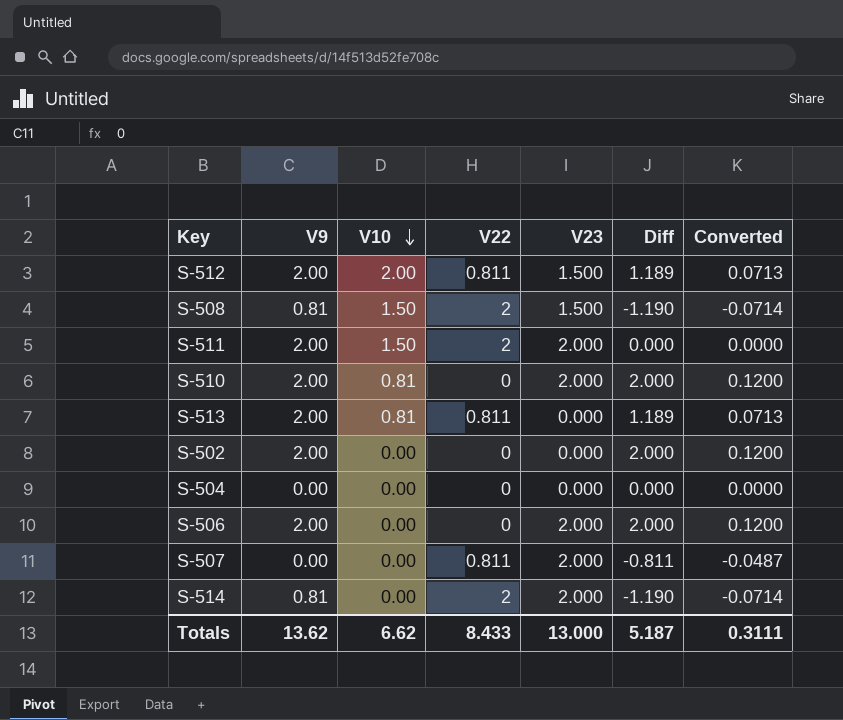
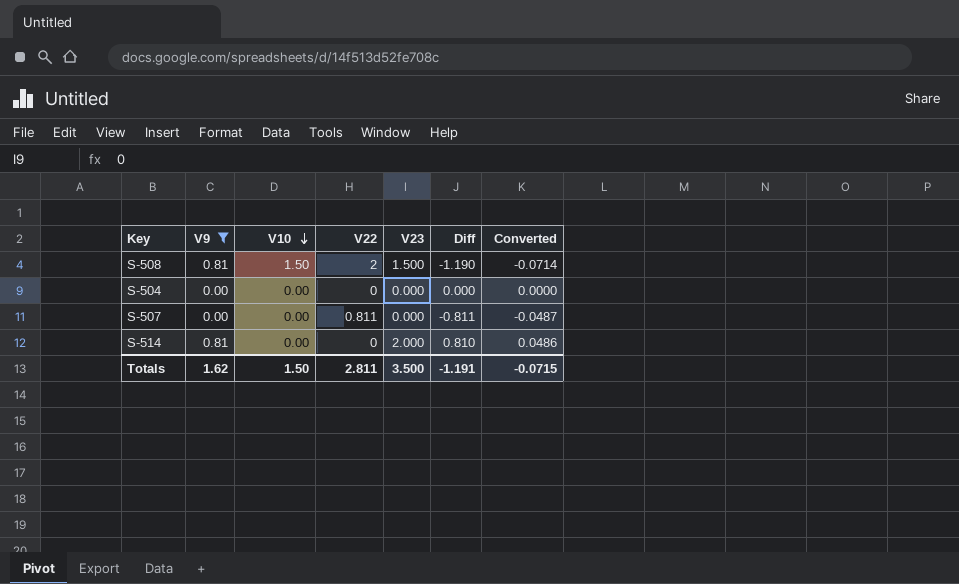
filter: none -> V9 != 2.00
S-507 | V23: 2.000 -> 0.000
S-514 | V22: 2 -> 0
S-514 | Diff: -1.190 -> 0.810
S-514 | Converted: -0.0714 -> 0.0486
Totals | V9: 13.62 -> 1.62
Totals | V10: 6.62 -> 1.50
Totals | V22: 8.433 -> 2.811
Totals | V23: 13.000 -> 3.500
Totals | Diff: 5.187 -> -1.191
Totals | Converted: 0.3111 -> -0.0715

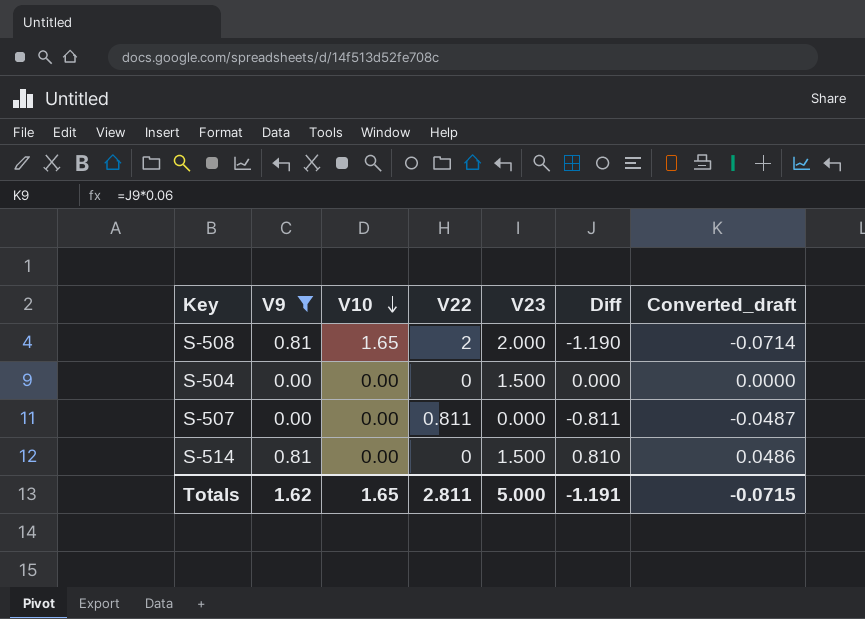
column name: Converted -> Converted_draft
S-508 | V10: 1.50 -> 1.65
S-508 | V23: 1.500 -> 2.000
S-504 | V23: 0.000 -> 1.500
S-514 | V23: 2.000 -> 1.500
Totals | V10: 1.50 -> 1.65
Totals | V23: 3.500 -> 5.000

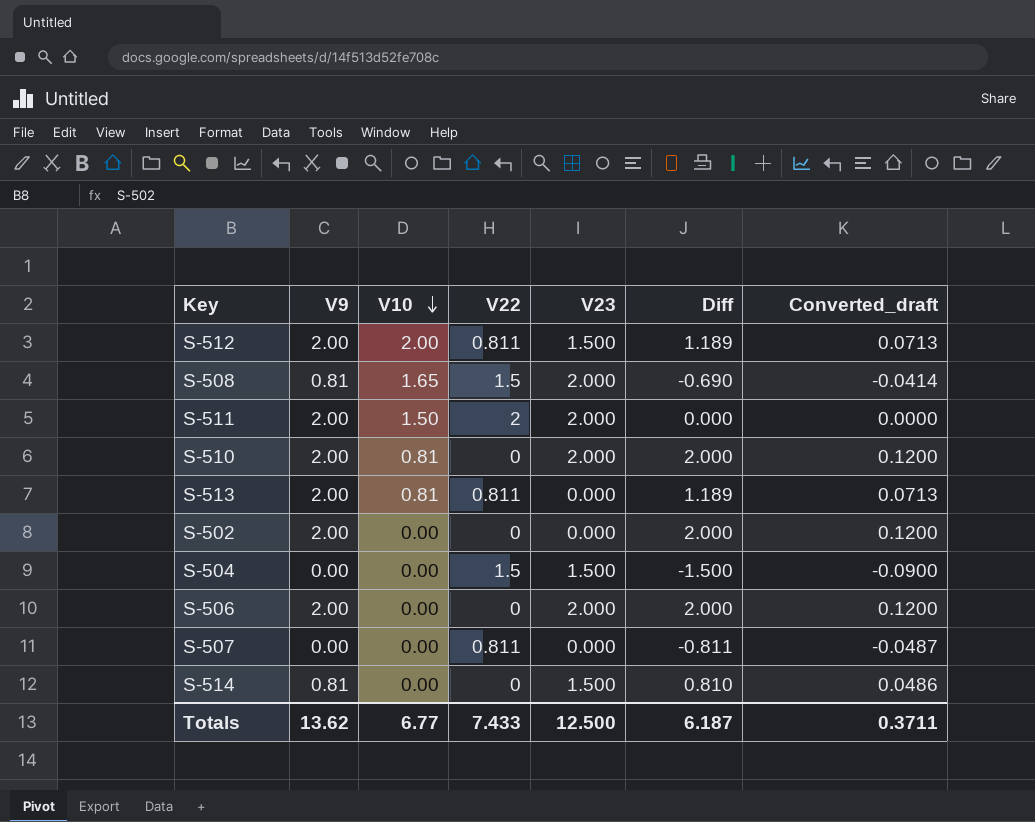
filter: V9 != 2.00 -> none
S-508 | V22: 2 -> 1.5
S-508 | Diff: -1.190 -> -0.690
S-508 | Converted_draft: -0.0714 -> -0.0414
S-504 | V22: 0 -> 1.5
S-504 | Diff: 0.000 -> -1.500
S-504 | Converted_draft: 0.0000 -> -0.0900
Totals | V9: 1.62 -> 13.62
Totals | V10: 1.65 -> 6.77
Totals | V22: 2.811 -> 7.433
Totals | V23: 5.000 -> 12.500
Totals | Diff: -1.191 -> 6.187
Totals | Converted_draft: -0.0715 -> 0.3711

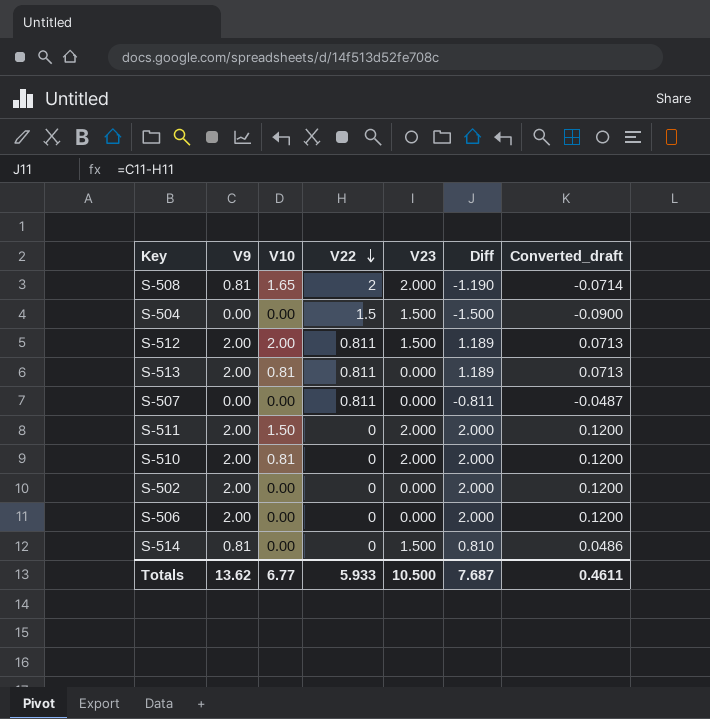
row order: V10 descending -> V22 descending
S-508 | V22: 1.5 -> 2
S-508 | Diff: -0.690 -> -1.190
S-508 | Converted_draft: -0.0414 -> -0.0714
S-511 | V22: 2 -> 0
S-511 | Diff: 0.000 -> 2.000
S-511 | Converted_draft: 0.0000 -> 0.1200
S-506 | V23: 2.000 -> 0.000
Totals | V22: 7.433 -> 5.933
Totals | V23: 12.500 -> 10.500
Totals | Diff: 6.187 -> 7.687
Totals | Converted_draft: 0.3711 -> 0.4611

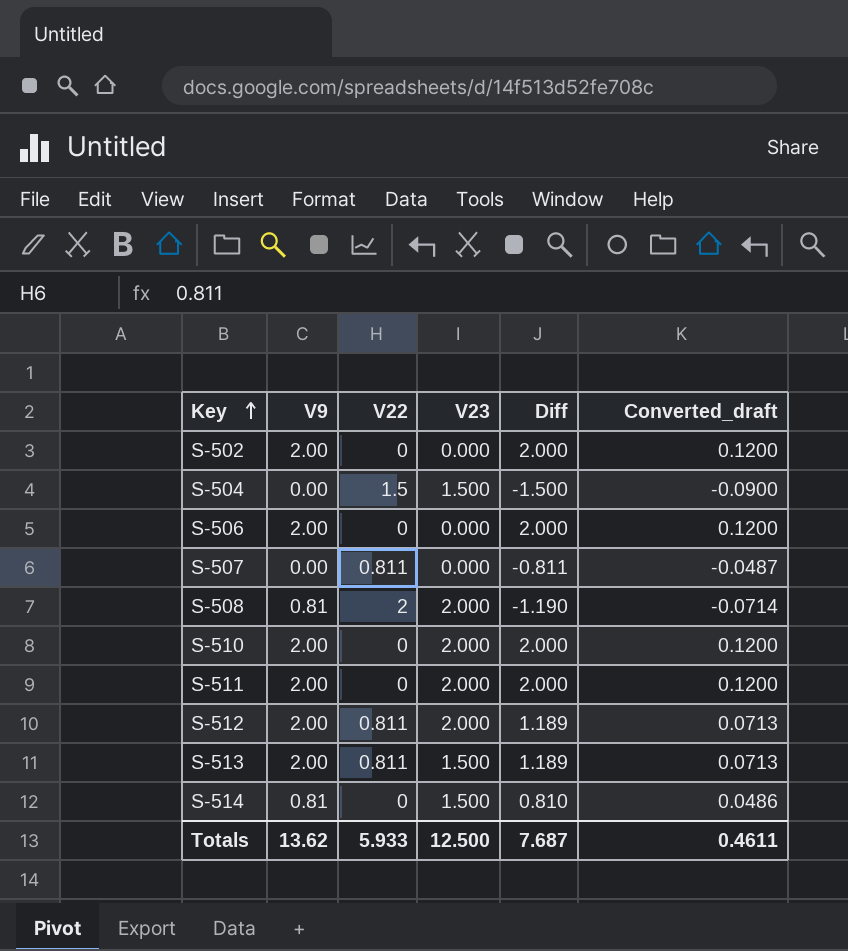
row order: V22 descending -> Key ascending
column V10 | position: 3 -> none
S-512 | V23: 1.500 -> 2.000
S-513 | V23: 0.000 -> 1.500
Totals | V23: 10.500 -> 12.500

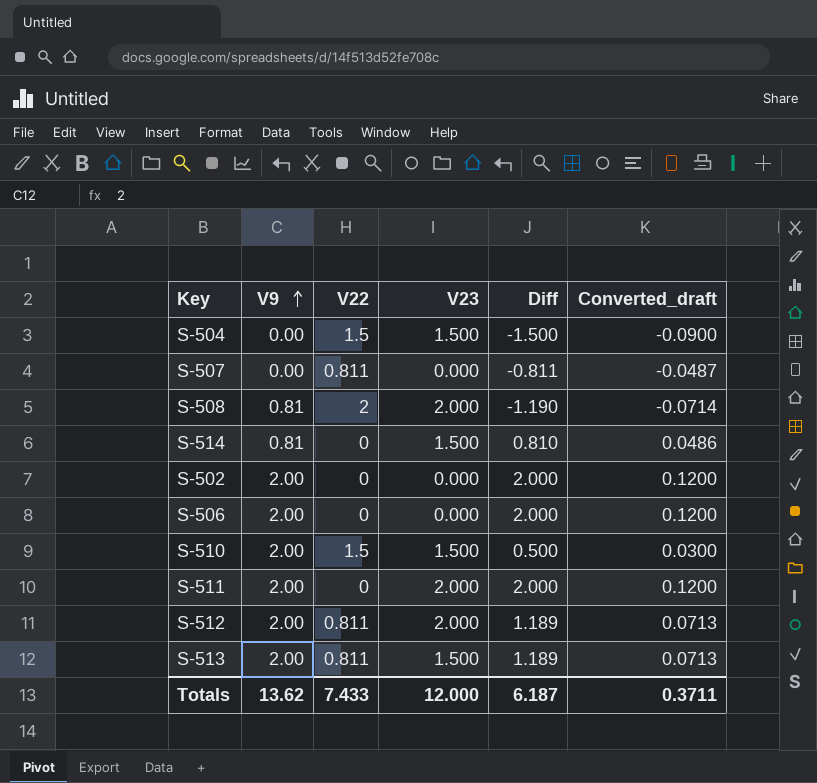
row order: Key ascending -> V9 ascending
S-510 | V22: 0 -> 1.5
S-510 | V23: 2.000 -> 1.500
S-510 | Diff: 2.000 -> 0.500
S-510 | Converted_draft: 0.1200 -> 0.0300
Totals | V22: 5.933 -> 7.433
Totals | V23: 12.500 -> 12.000
Totals | Diff: 7.687 -> 6.187
Totals | Converted_draft: 0.4611 -> 0.3711

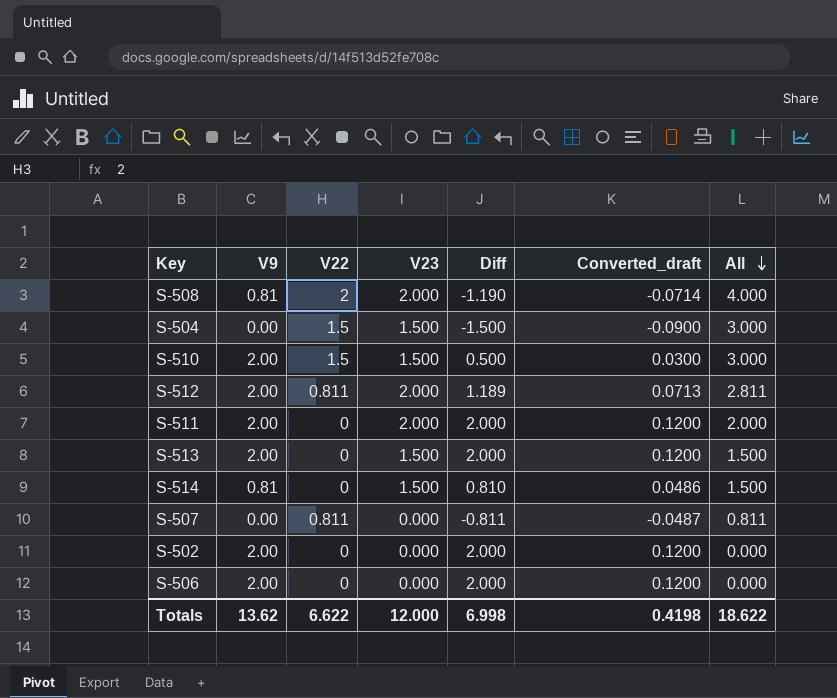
row order: V9 ascending -> All descending
column All | formula: none -> [V22] + [V23]
S-513 | V22: 0.811 -> 0
S-513 | Diff: 1.189 -> 2.000
S-513 | Converted_draft: 0.0713 -> 0.1200
Totals | V22: 7.433 -> 6.622
Totals | Diff: 6.187 -> 6.998
Totals | Converted_draft: 0.3711 -> 0.4198

